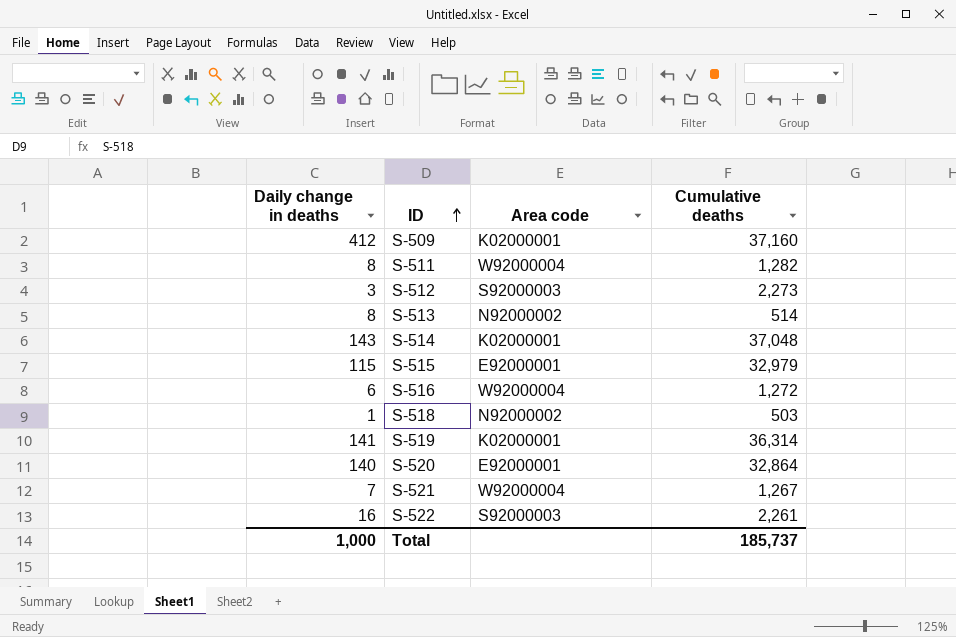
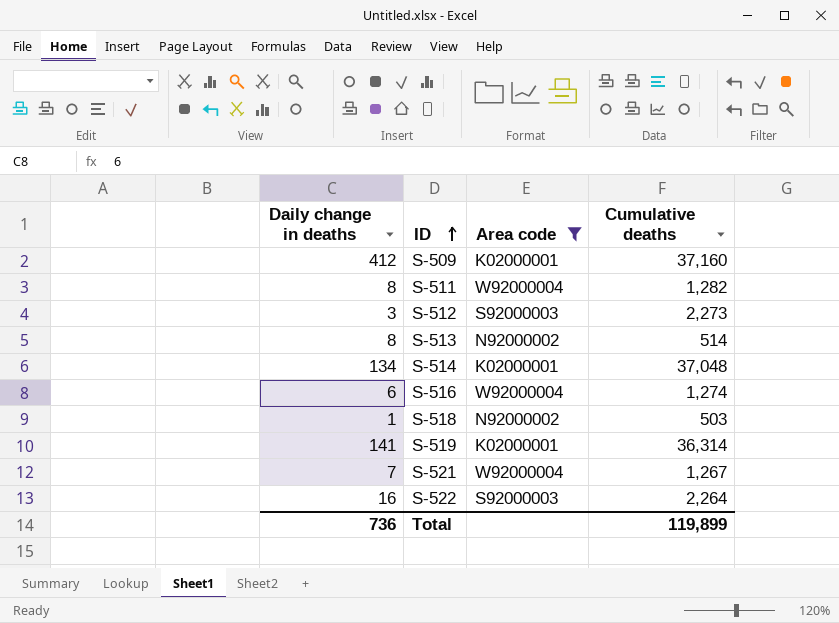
filter: none -> Area code != E92000001
S-514 | Daily change in deaths: 143 -> 134
S-516 | Cumulative deaths: 1,272 -> 1,274
S-522 | Cumulative deaths: 2,261 -> 2,264
Total | Daily change in deaths: 1,000 -> 736
Total | Cumulative deaths: 185,737 -> 119,899

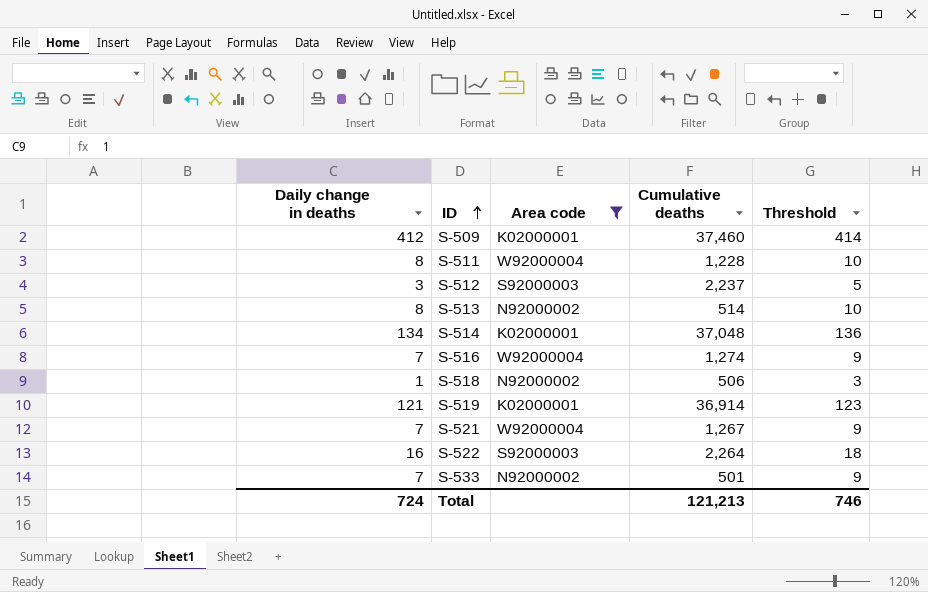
column Threshold | formula: none -> [Daily change in deaths] + 2
S-509 | Cumulative deaths: 37,160 -> 37,460
S-511 | Cumulative deaths: 1,282 -> 1,228
S-512 | Cumulative deaths: 2,273 -> 2,237
S-516 | Daily change in deaths: 6 -> 7
S-518 | Cumulative deaths: 503 -> 506
S-519 | Daily change in deaths: 141 -> 121
S-519 | Cumulative deaths: 36,314 -> 36,914
row S-533: none -> 7 | N92000002 | 501 | 9
Total | Daily change in deaths: 736 -> 724
Total | Cumulative deaths: 119,899 -> 121,213

